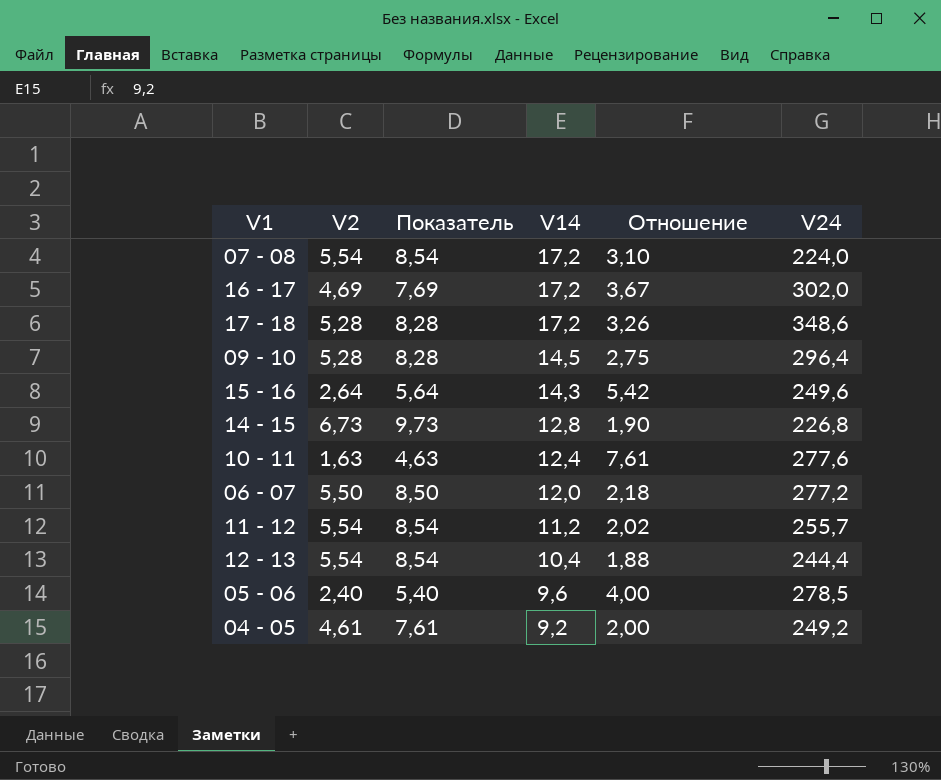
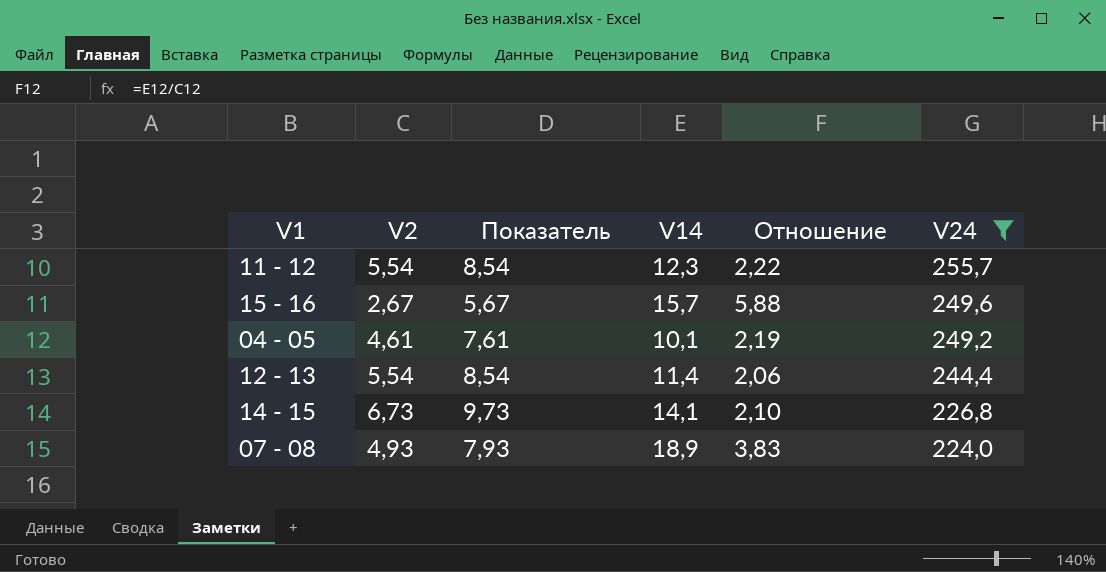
filter: none -> V24 <= 255,7
row order: V14 descending -> V24 descending
11 - 12 | V14: 11,2 -> 12,3
11 - 12 | Отношение: 2,02 -> 2,22
15 - 16 | V2: 2,64 -> 2,67
15 - 16 | Показатель: 5,64 -> 5,67
15 - 16 | V14: 14,3 -> 15,7
15 - 16 | Отношение: 5,42 -> 5,88
04 - 05 | V14: 9,2 -> 10,1
04 - 05 | Отношение: 2,00 -> 2,19
12 - 13 | V14: 10,4 -> 11,4
12 - 13 | Отношение: 1,88 -> 2,06
14 - 15 | V14: 12,8 -> 14,1
14 - 15 | Отношение: 1,90 -> 2,10
07 - 08 | V2: 5,54 -> 4,93
07 - 08 | Показатель: 8,54 -> 7,93
07 - 08 | V14: 17,2 -> 18,9
07 - 08 | Отношение: 3,10 -> 3,83

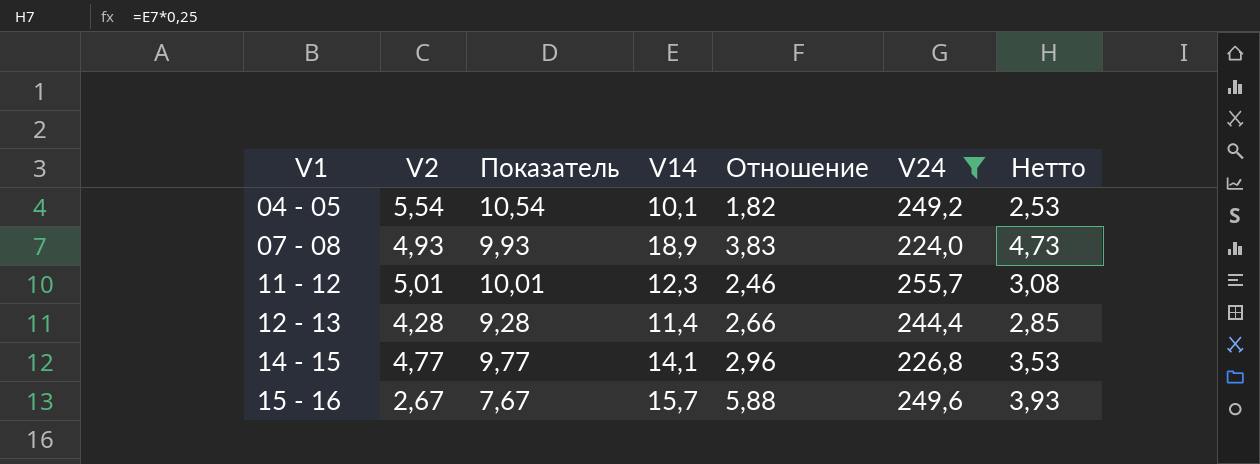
row order: V24 descending -> V1 ascending
column Показатель | formula: [V2] + 3 -> [V2] + 5
column Нетто | formula: none -> [V14] * 0,25
04 - 05 | V2: 4,61 -> 5,54
04 - 05 | Отношение: 2,19 -> 1,82
11 - 12 | V2: 5,54 -> 5,01
11 - 12 | Отношение: 2,22 -> 2,46
12 - 13 | V2: 5,54 -> 4,28
12 - 13 | Отношение: 2,06 -> 2,66
14 - 15 | V2: 6,73 -> 4,77
14 - 15 | Отношение: 2,10 -> 2,96

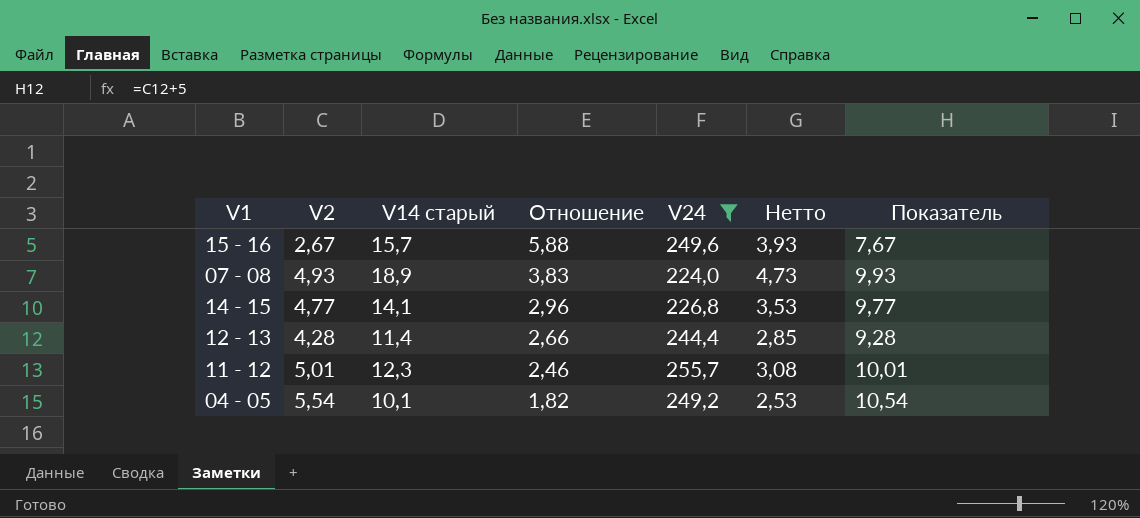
row order: V1 ascending -> Отношение descending
column name: V14 -> V14 старый
column Показатель | position: 3 -> 7

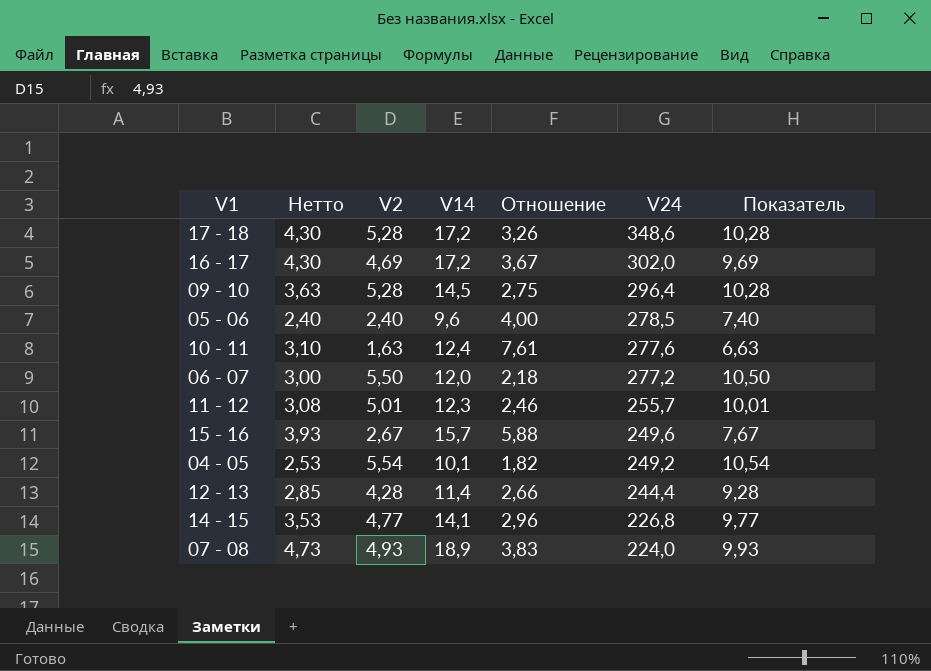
filter: V24 <= 255,7 -> none
row order: Отношение descending -> V24 descending
column Нетто | position: 6 -> 2
column name: V14 старый -> V14

